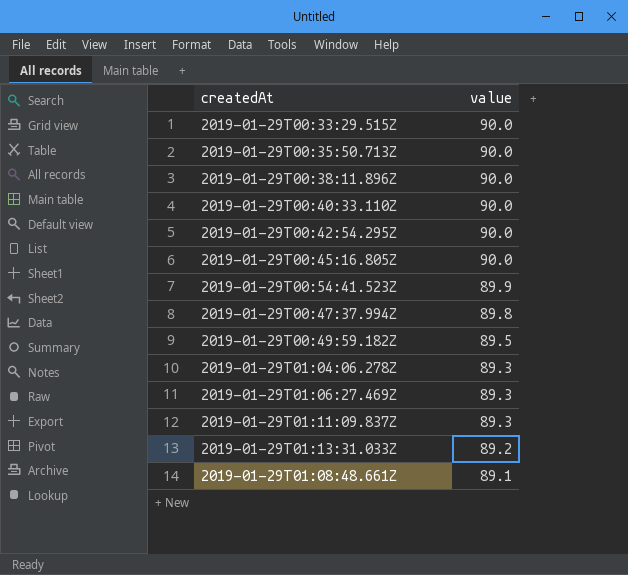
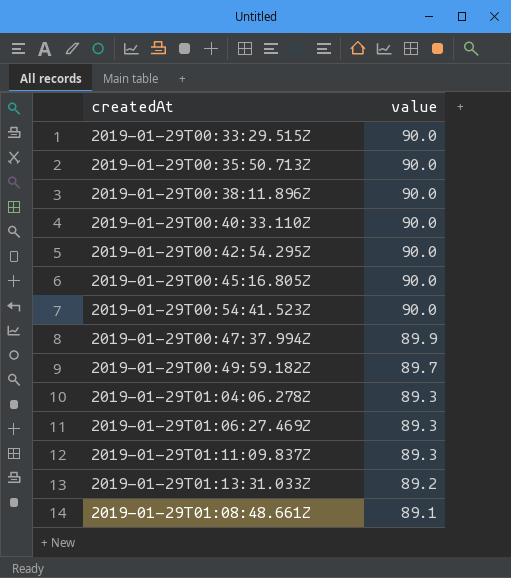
2019-01-29T00:54:41.523Z | value: 89.9 -> 90.0
2019-01-29T00:47:37.994Z | value: 89.8 -> 89.9
2019-01-29T00:49:59.182Z | value: 89.5 -> 89.7

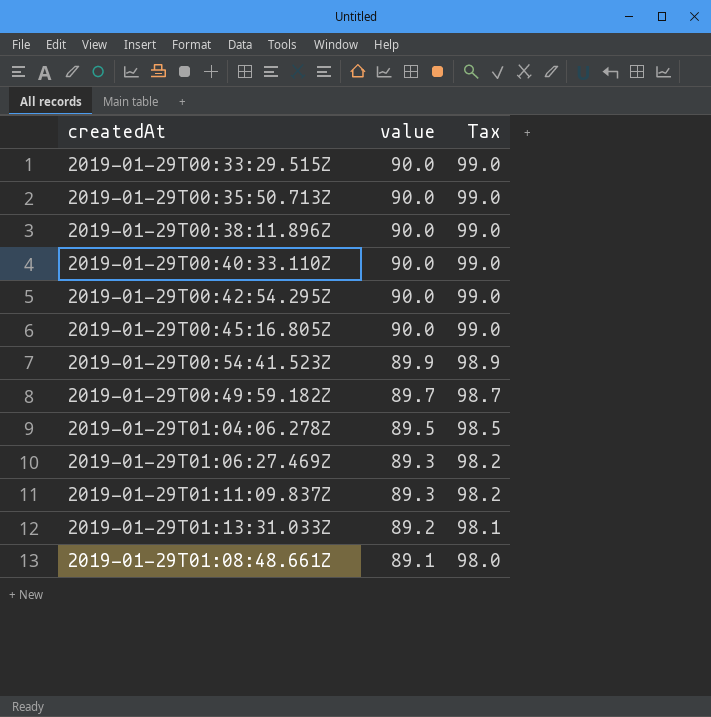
column Tax | formula: none -> [value] * 1.1
row 2019-01-29T00:47:37.994Z: 89.9 -> none
2019-01-29T00:54:41.523Z | value: 90.0 -> 89.9
2019-01-29T01:04:06.278Z | value: 89.3 -> 89.5

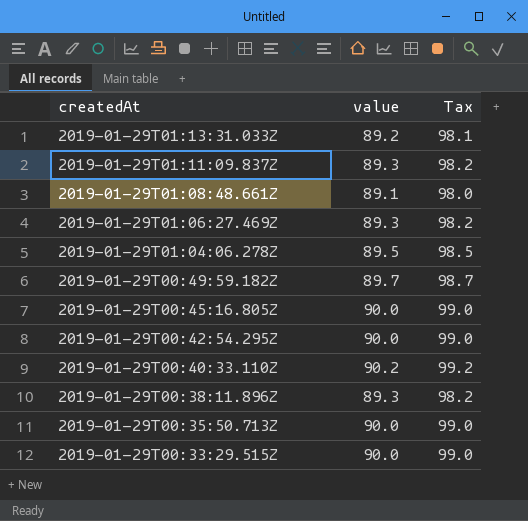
row order: value descending -> createdAt descending
row 2019-01-29T00:54:41.523Z: 89.9 | 98.9 -> none
2019-01-29T00:40:33.110Z | value: 90.0 -> 90.2
2019-01-29T00:40:33.110Z | Tax: 99.0 -> 99.2
2019-01-29T00:38:11.896Z | value: 90.0 -> 89.3
2019-01-29T00:38:11.896Z | Tax: 99.0 -> 98.2

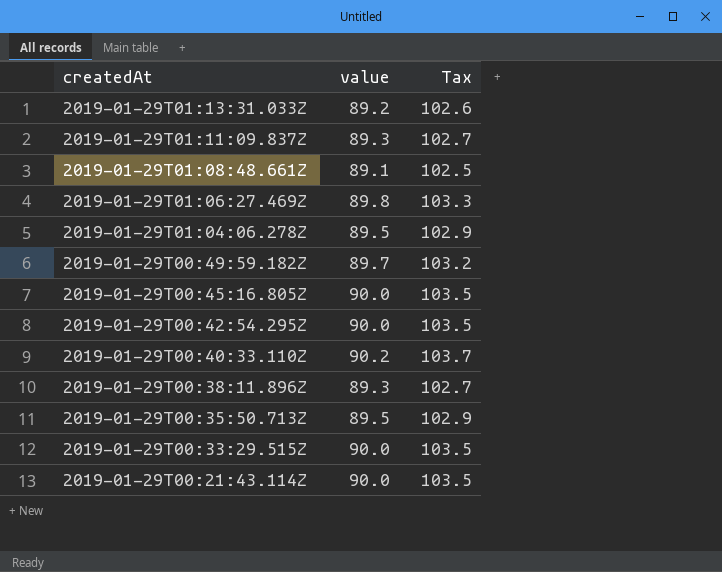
column Tax | formula: [value] * 1.1 -> [value] * 1.15
2019-01-29T01:06:27.469Z | value: 89.3 -> 89.8
2019-01-29T00:35:50.713Z | value: 90.0 -> 89.5
row 2019-01-29T00:21:43.114Z: none -> 90.0 | 103.5

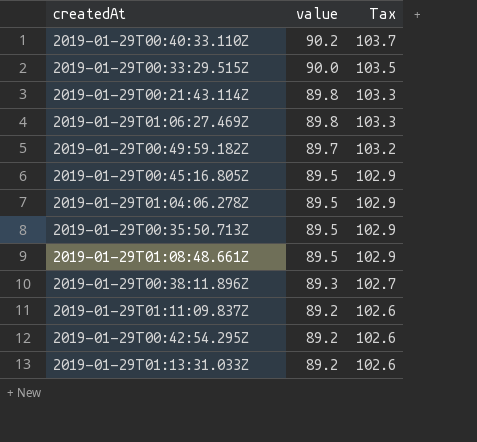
row order: createdAt descending -> value descending
2019-01-29T00:21:43.114Z | value: 90.0 -> 89.8
2019-01-29T00:21:43.114Z | Tax: 103.5 -> 103.3
2019-01-29T00:45:16.805Z | value: 90.0 -> 89.5
2019-01-29T00:45:16.805Z | Tax: 103.5 -> 102.9
2019-01-29T01:08:48.661Z | value: 89.1 -> 89.5
2019-01-29T01:08:48.661Z | Tax: 102.5 -> 102.9
2019-01-29T01:11:09.837Z | value: 89.3 -> 89.2
2019-01-29T01:11:09.837Z | Tax: 102.7 -> 102.6
2019-01-29T00:42:54.295Z | value: 90.0 -> 89.2
2019-01-29T00:42:54.295Z | Tax: 103.5 -> 102.6

